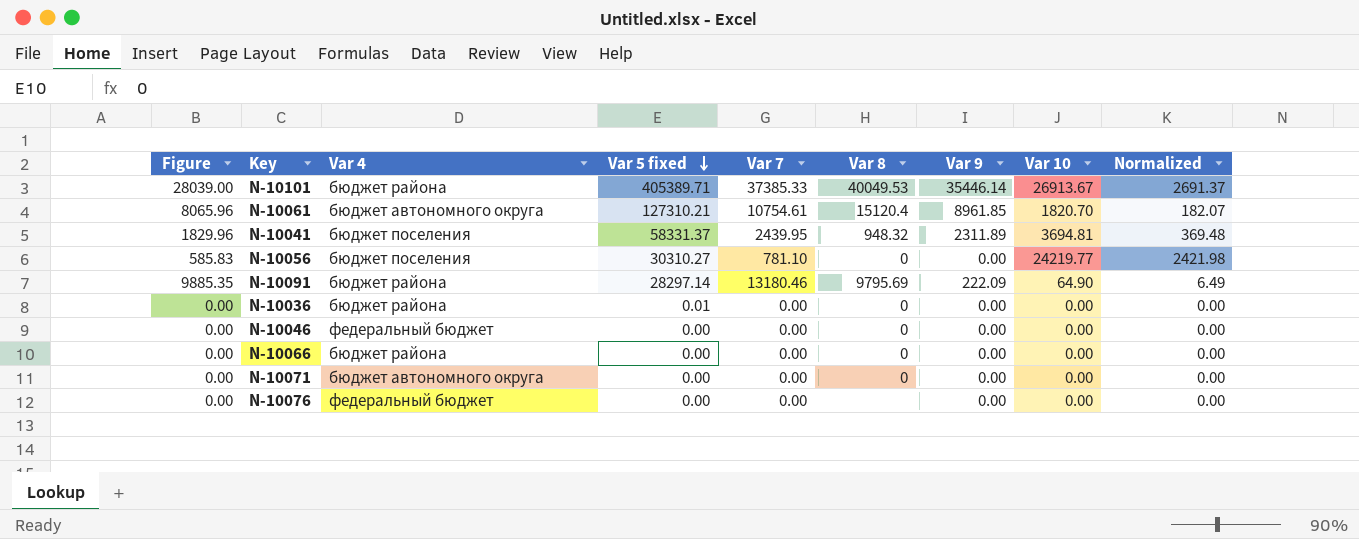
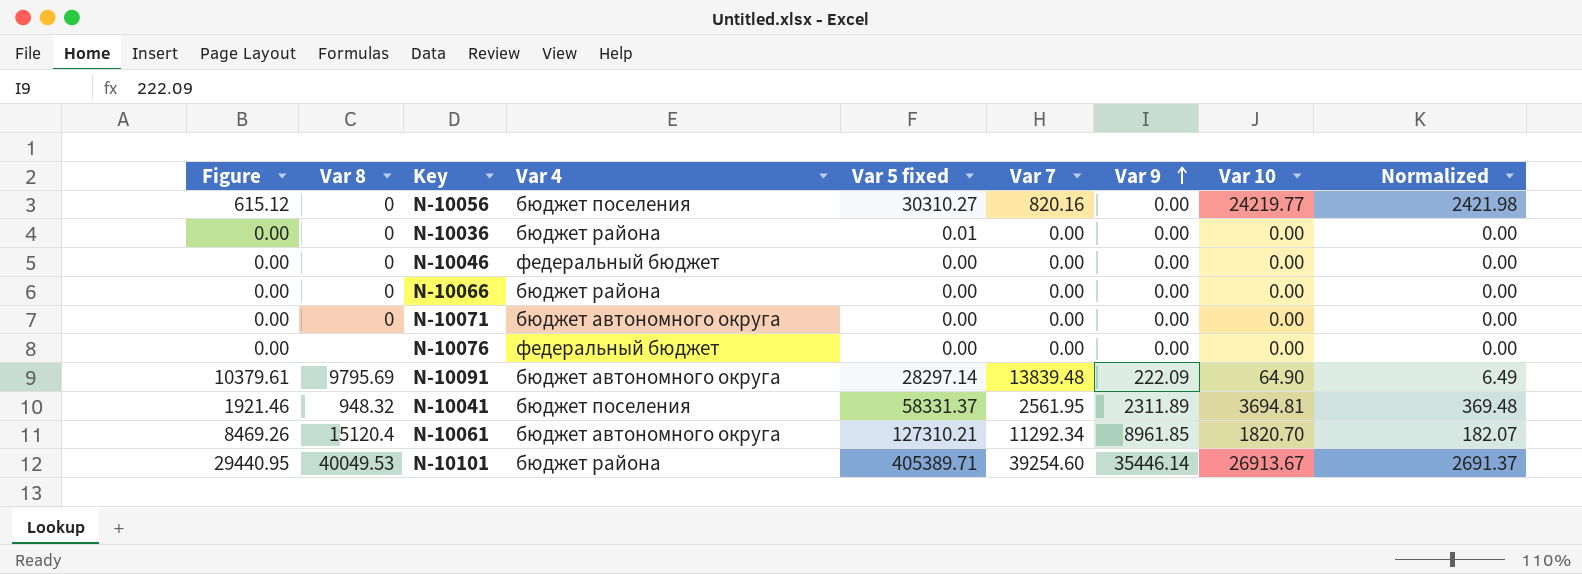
row order: Var 5 fixed descending -> Var 9 ascending
column Var 8 | position: 6 -> 2
N-10056 | Figure: 585.83 -> 615.12
N-10056 | Var 7: 781.10 -> 820.16
N-10091 | Figure: 9885.35 -> 10379.61
N-10091 | Var 4: бюджет района -> бюджет автономного округа
N-10091 | Var 7: 13180.46 -> 13839.48
N-10041 | Figure: 1829.96 -> 1921.46
N-10041 | Var 7: 2439.95 -> 2561.95
N-10061 | Figure: 8065.96 -> 8469.26
N-10061 | Var 7: 10754.61 -> 11292.34
N-10101 | Figure: 28039.00 -> 29440.95
N-10101 | Var 7: 37385.33 -> 39254.60

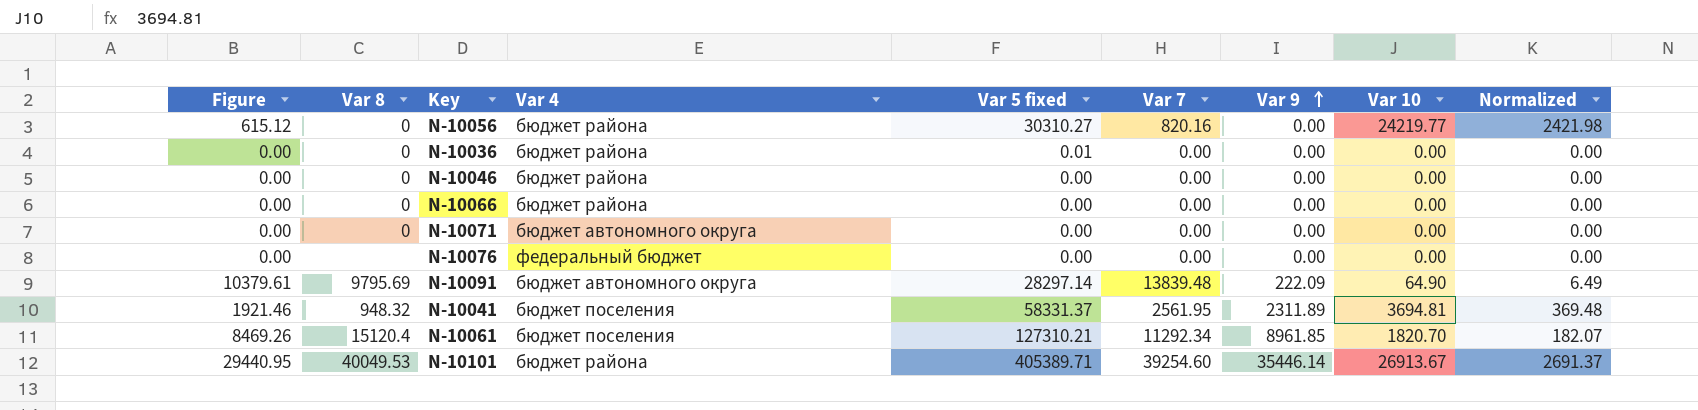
N-10056 | Var 4: бюджет поселения -> бюджет района
N-10046 | Var 4: федеральный бюджет -> бюджет района
N-10061 | Var 4: бюджет автономного округа -> бюджет поселения

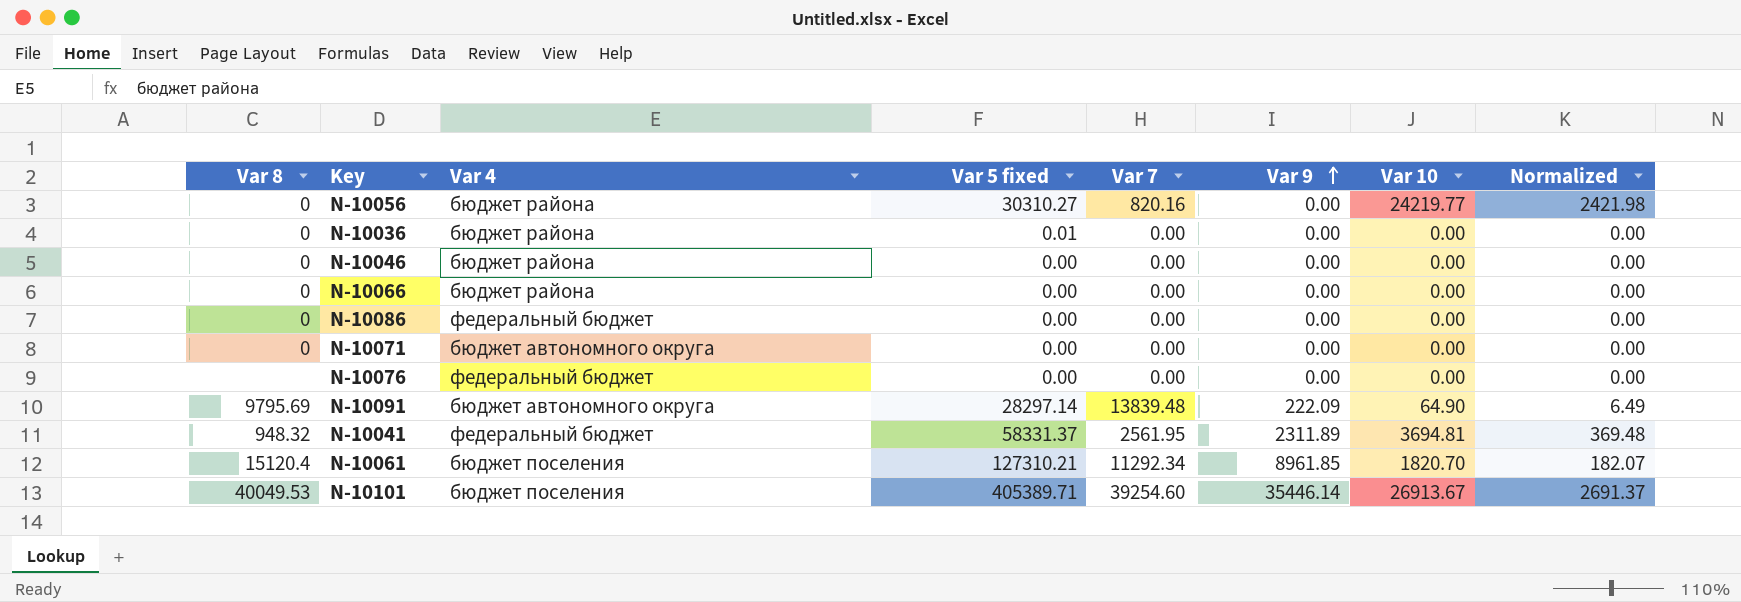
column Figure | formula: [Var 7] * 0.75 -> none
row N-10086: none -> 0 | федеральный бюджет | 0.00 | 0.00 | 0.00 | 0.00 | 0.00
N-10041 | Var 4: бюджет поселения -> федеральный бюджет
N-10101 | Var 4: бюджет района -> бюджет поселения

